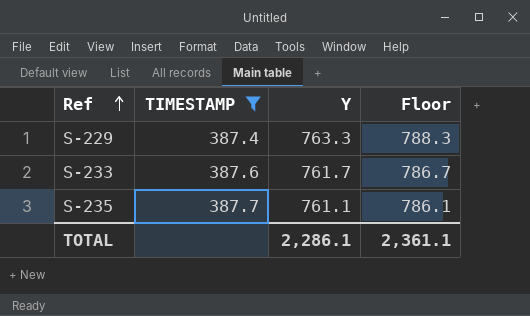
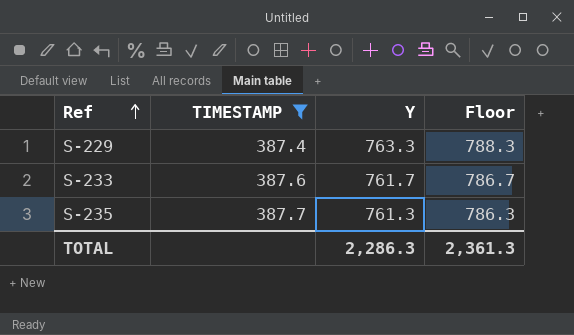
S-235 | Y: 761.1 -> 761.3
S-235 | Floor: 786.1 -> 786.3
TOTAL | Y: 2,286.1 -> 2,286.3
TOTAL | Floor: 2,361.1 -> 2,361.3

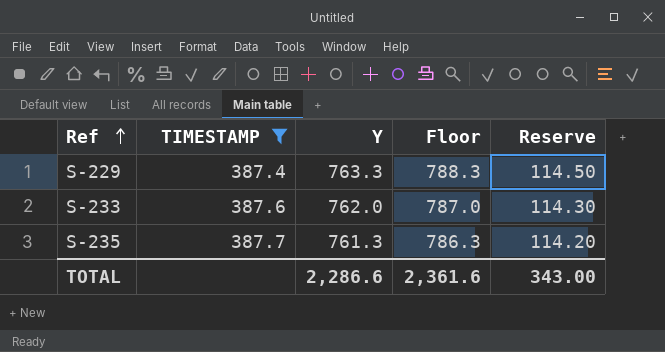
column Reserve | formula: none -> [Y] * 0.15
S-233 | Y: 761.7 -> 762.0
S-233 | Floor: 786.7 -> 787.0
TOTAL | Y: 2,286.3 -> 2,286.6
TOTAL | Floor: 2,361.3 -> 2,361.6

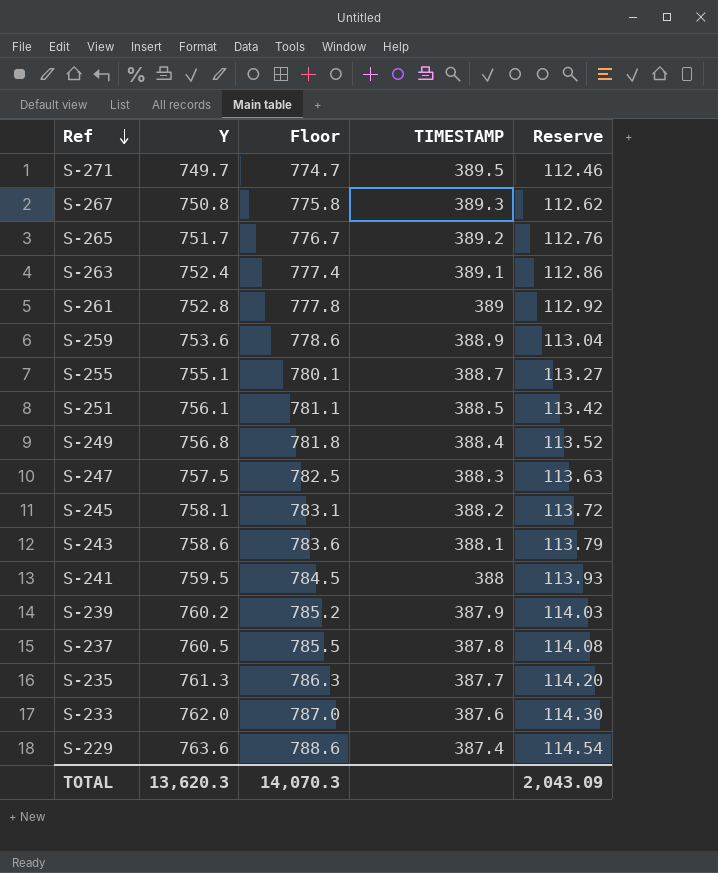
filter: TIMESTAMP <= 387.7 -> none
row order: Ref ascending -> Ref descending
column TIMESTAMP | position: 2 -> 4
S-229 | Y: 763.3 -> 763.6
S-229 | Floor: 788.3 -> 788.6
S-229 | Reserve: 114.50 -> 114.54
TOTAL | Y: 2,286.6 -> 13,620.3
TOTAL | Floor: 2,361.6 -> 14,070.3
TOTAL | Reserve: 343.00 -> 2,043.09

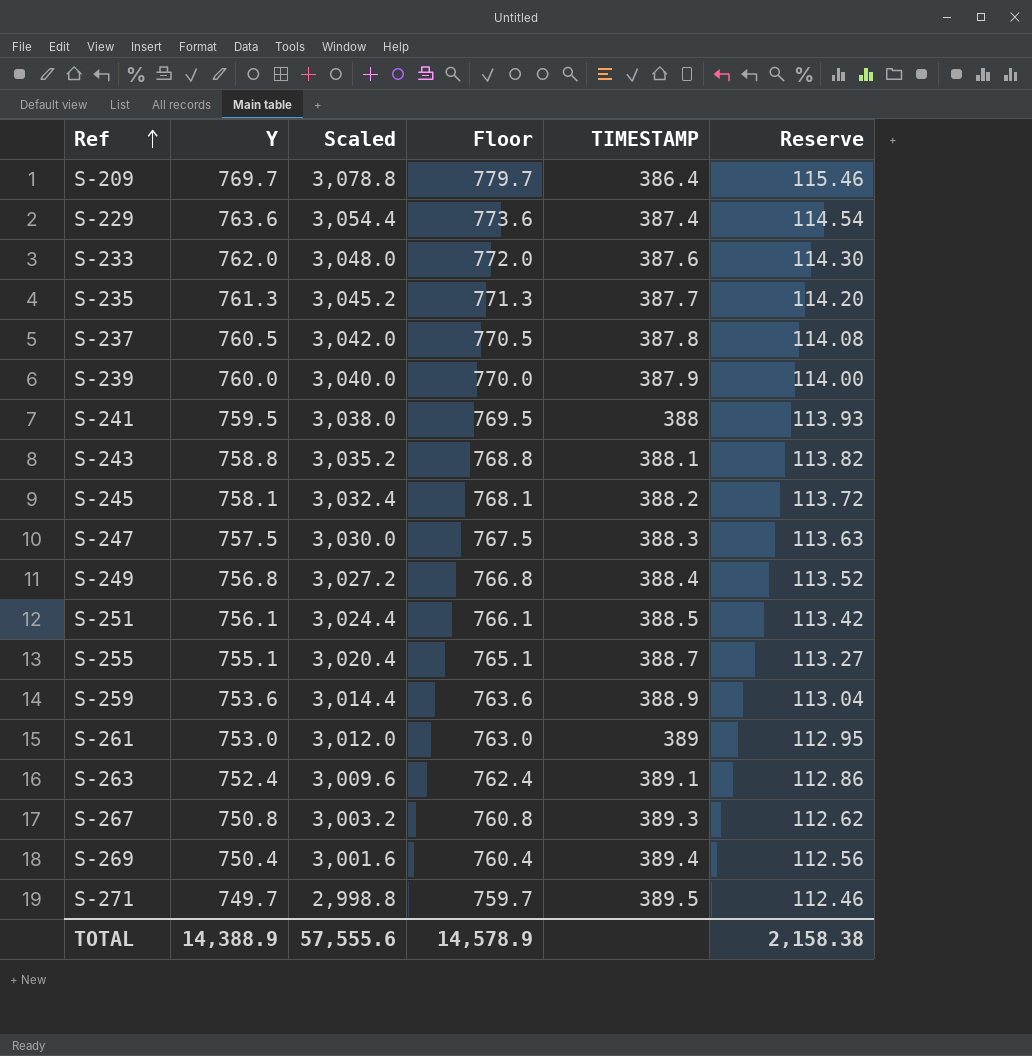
row order: Ref descending -> Ref ascending
column Scaled | formula: none -> [Y] * 4
column Floor | formula: [Y] + 25 -> [Y] + 10
row S-265: 751.7 | 776.7 | 389.2 | 112.76 -> none
row S-209: none -> 769.7 | 3,078.8 | 779.7 | 386.4 | 115.46
S-239 | Y: 760.2 -> 760.0
S-239 | Reserve: 114.03 -> 114.00
S-243 | Y: 758.6 -> 758.8
S-243 | Reserve: 113.79 -> 113.82
S-261 | Y: 752.8 -> 753.0
S-261 | Reserve: 112.92 -> 112.95
row S-269: none -> 750.4 | 3,001.6 | 760.4 | 389.4 | 112.56
TOTAL | Y: 13,620.3 -> 14,388.9
TOTAL | Floor: 14,070.3 -> 14,578.9
TOTAL | Reserve: 2,043.09 -> 2,158.38

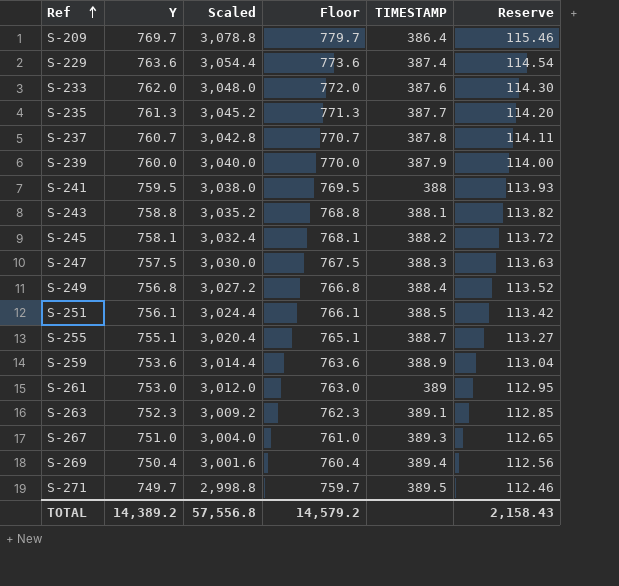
S-237 | Y: 760.5 -> 760.7
S-237 | Scaled: 3,042.0 -> 3,042.8
S-237 | Floor: 770.5 -> 770.7
S-237 | Reserve: 114.08 -> 114.11
S-263 | Y: 752.4 -> 752.3
S-263 | Scaled: 3,009.6 -> 3,009.2
S-263 | Floor: 762.4 -> 762.3
S-263 | Reserve: 112.86 -> 112.85
S-267 | Y: 750.8 -> 751.0
S-267 | Scaled: 3,003.2 -> 3,004.0
S-267 | Floor: 760.8 -> 761.0
S-267 | Reserve: 112.62 -> 112.65
TOTAL | Y: 14,388.9 -> 14,389.2
TOTAL | Scaled: 57,555.6 -> 57,556.8
TOTAL | Floor: 14,578.9 -> 14,579.2
TOTAL | Reserve: 2,158.38 -> 2,158.43

